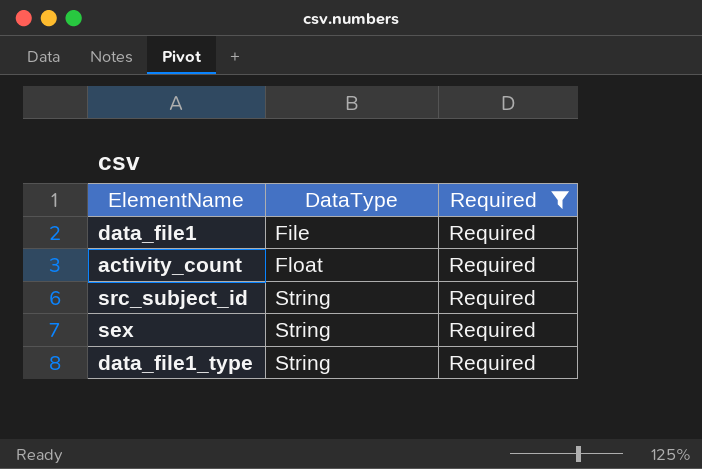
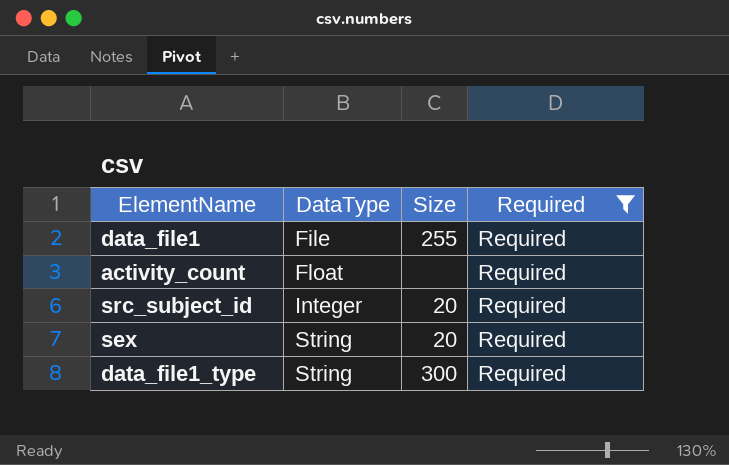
column Size | position: none -> 3
src_subject_id | DataType: String -> Integer

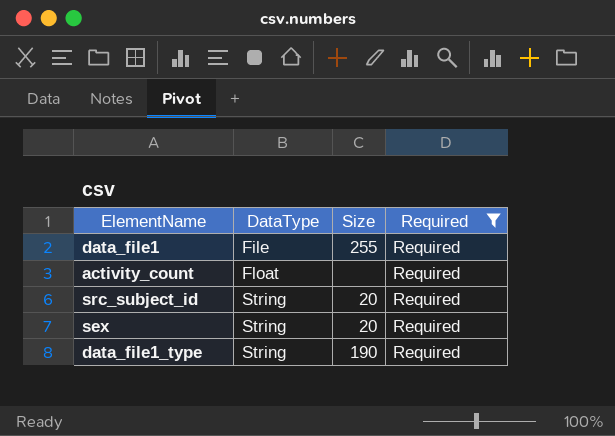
src_subject_id | DataType: Integer -> String
data_file1_type | Size: 300 -> 190

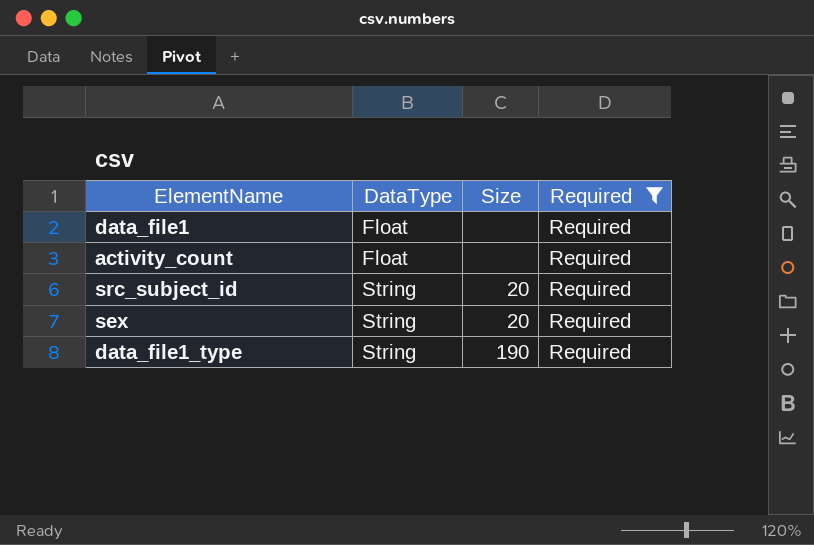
data_file1 | DataType: File -> Float
data_file1 | Size: 255 -> none

